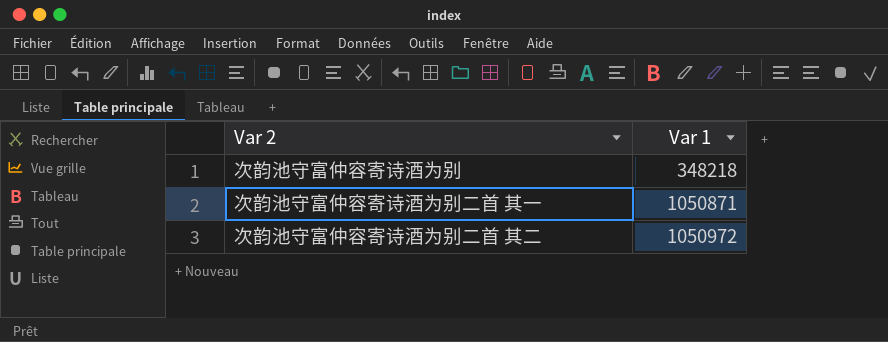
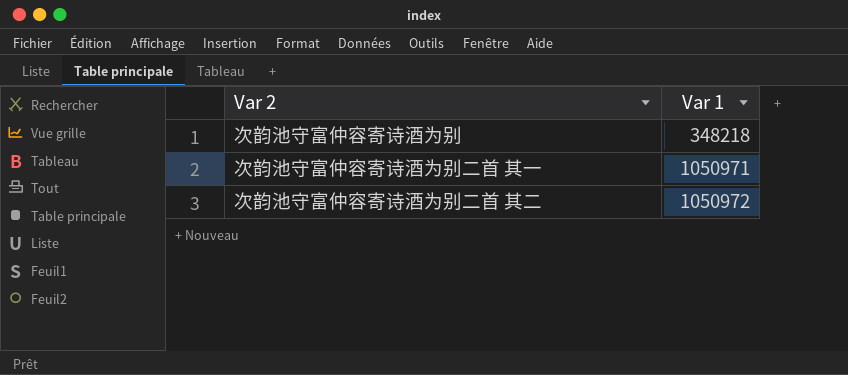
次韵池守富仲容寄诗酒为别二首 其一 | Var 1: 1050871 -> 1050971

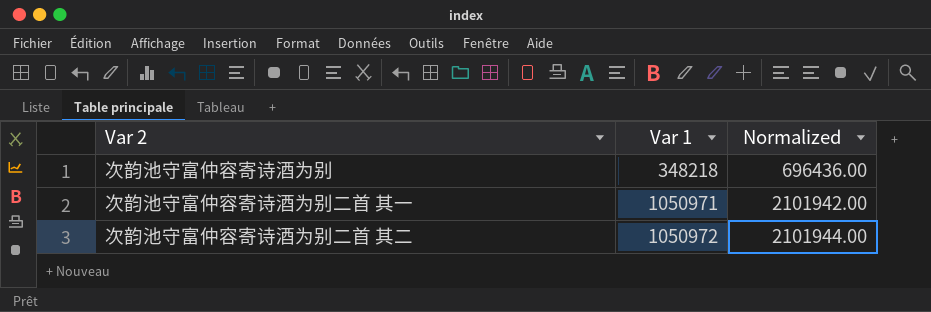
column Normalized | formula: none -> [Var 1] * 2

